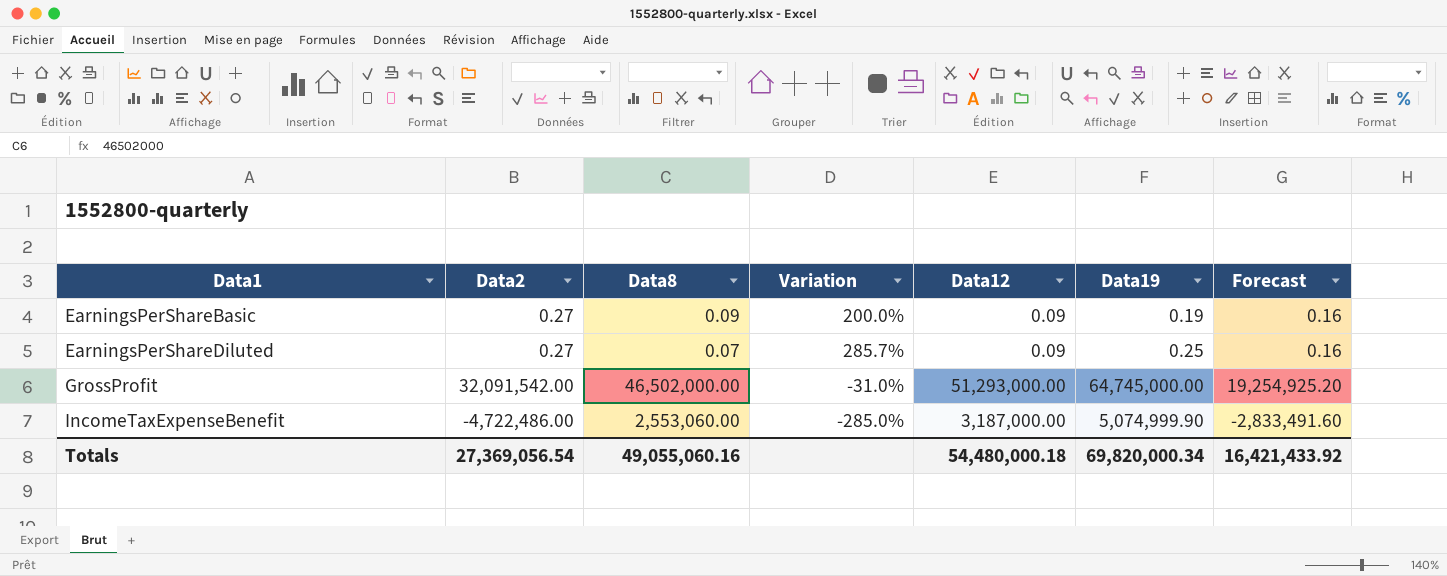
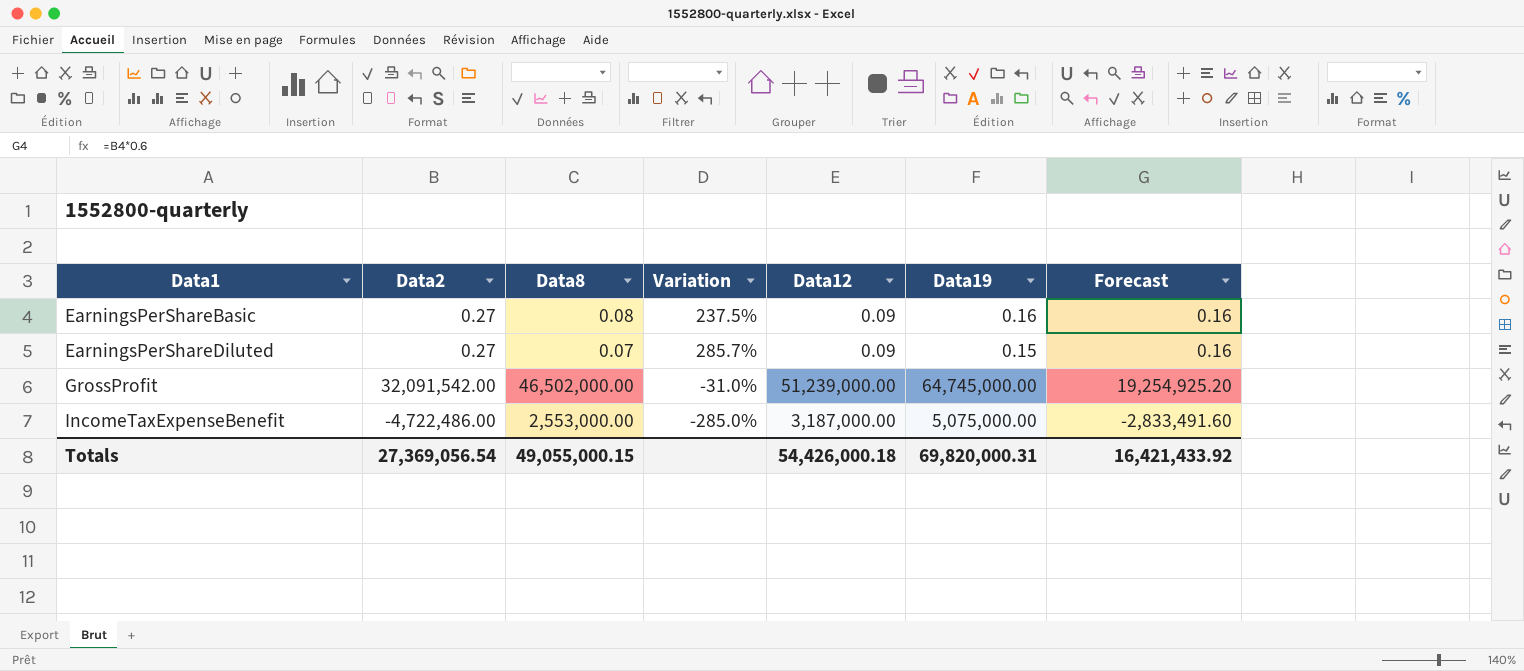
EarningsPerShareBasic | Data8: 0.09 -> 0.08
EarningsPerShareBasic | Variation: 200.0% -> 237.5%
EarningsPerShareBasic | Data19: 0.19 -> 0.16
EarningsPerShareDiluted | Data19: 0.25 -> 0.15
GrossProfit | Data12: 51,293,000.00 -> 51,239,000.00
IncomeTaxExpenseBenefit | Data8: 2,553,060.00 -> 2,553,000.00
IncomeTaxExpenseBenefit | Data19: 5,074,999.90 -> 5,075,000.00
Totals | Data8: 49,055,060.16 -> 49,055,000.15
Totals | Data12: 54,480,000.18 -> 54,426,000.18
Totals | Data19: 69,820,000.34 -> 69,820,000.31

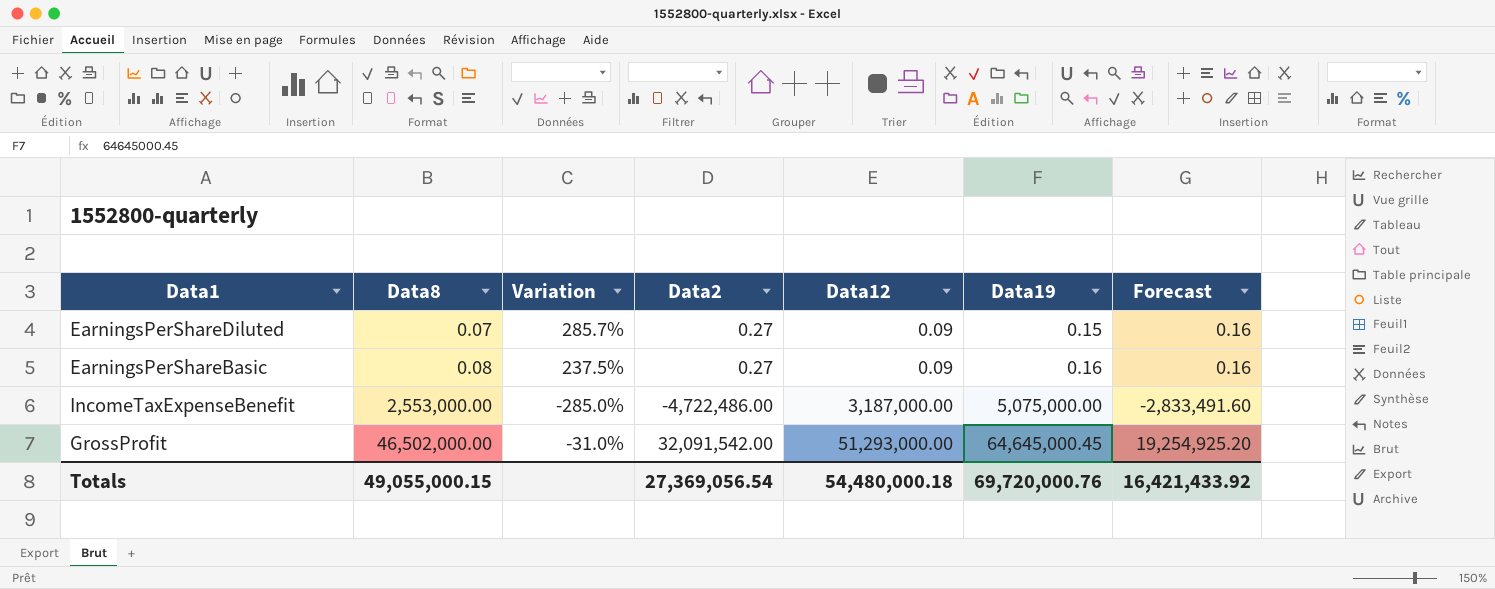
row order: Data1 ascending -> Data8 ascending
column Data2 | position: 2 -> 4
GrossProfit | Data12: 51,239,000.00 -> 51,293,000.00
GrossProfit | Data19: 64,745,000.00 -> 64,645,000.45
Totals | Data12: 54,426,000.18 -> 54,480,000.18
Totals | Data19: 69,820,000.31 -> 69,720,000.76

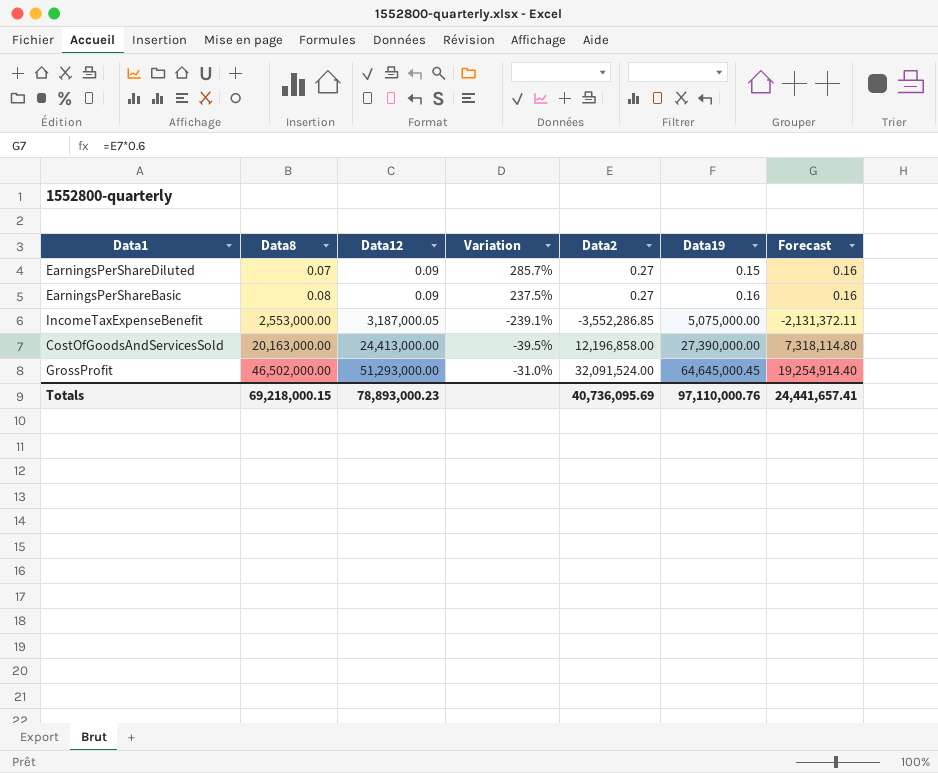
column Data12 | position: 5 -> 3
IncomeTaxExpenseBenefit | Data12: 3,187,000.00 -> 3,187,000.05
IncomeTaxExpenseBenefit | Variation: -285.0% -> -239.1%
IncomeTaxExpenseBenefit | Data2: -4,722,486.00 -> -3,552,286.85
IncomeTaxExpenseBenefit | Forecast: -2,833,491.60 -> -2,131,372.11
row CostOfGoodsAndServicesSold: none -> 20,163,000.00 | 24,413,000.00 | -39.5% | 12,196,858.00 | 27,390,000.00 | 7,318,114.80
GrossProfit | Data2: 32,091,542.00 -> 32,091,524.00
GrossProfit | Forecast: 19,254,925.20 -> 19,254,914.40
Totals | Data8: 49,055,000.15 -> 69,218,000.15
Totals | Data12: 54,480,000.18 -> 78,893,000.23
Totals | Data2: 27,369,056.54 -> 40,736,095.69
Totals | Data19: 69,720,000.76 -> 97,110,000.76
Totals | Forecast: 16,421,433.92 -> 24,441,657.41

